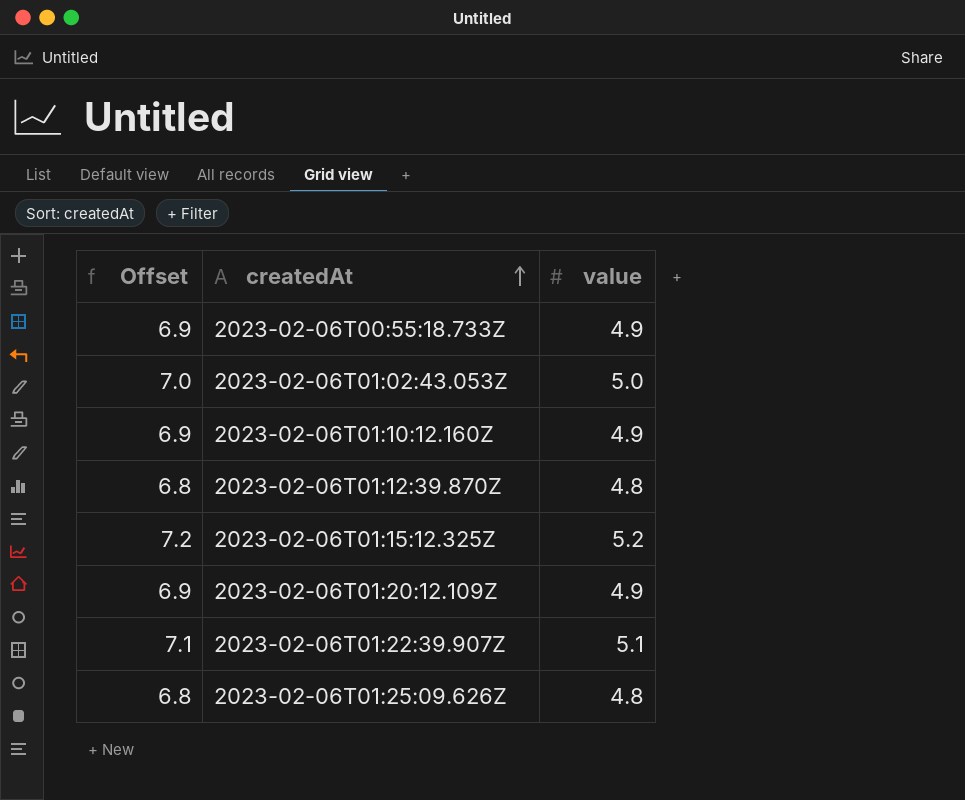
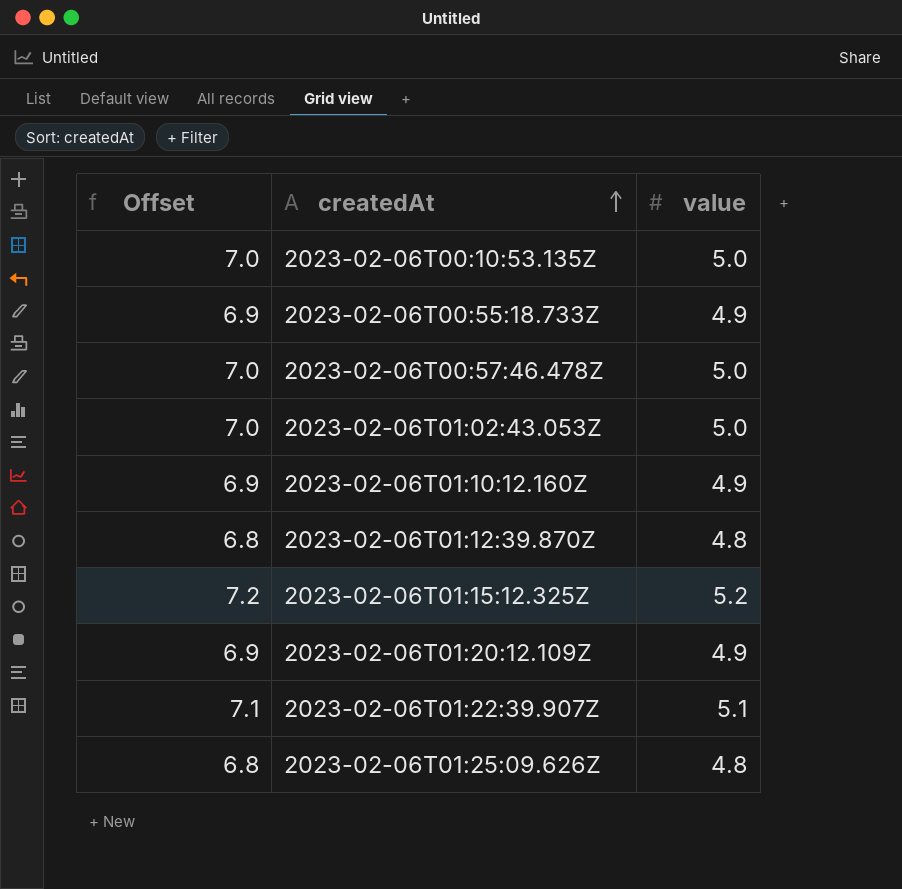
row 2023-02-06T00:10:53.135Z: none -> 7.0 | 5.0
row 2023-02-06T00:57:46.478Z: none -> 7.0 | 5.0

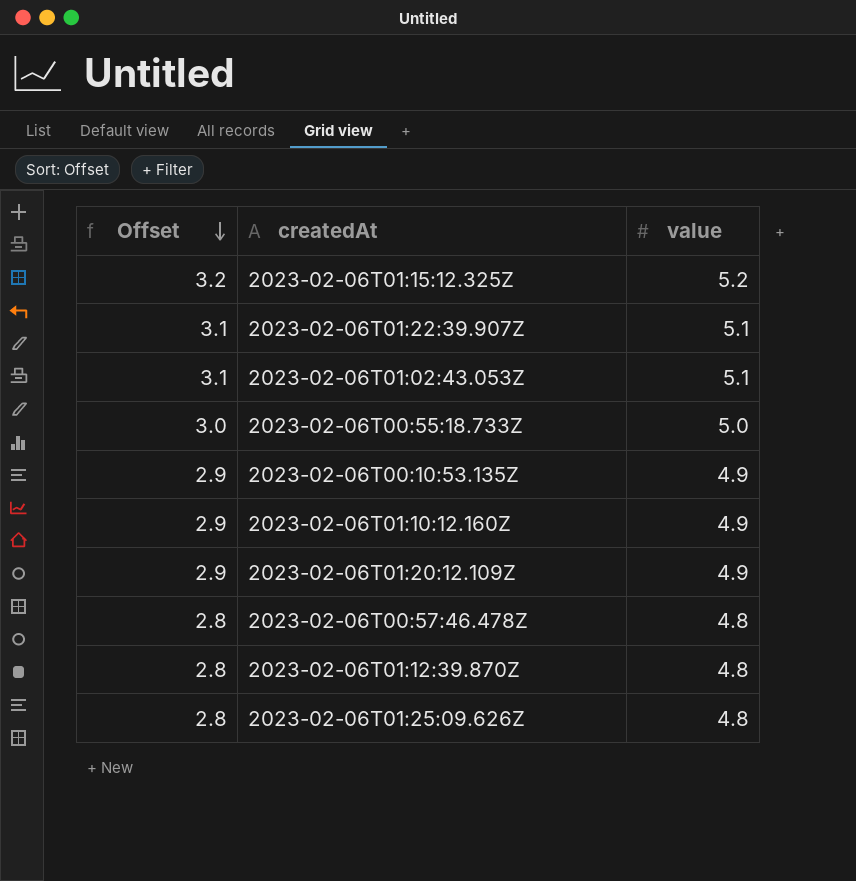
row order: createdAt ascending -> Offset descending
column Offset | formula: [value] + 2 -> [value] - 2
2023-02-06T01:02:43.053Z | value: 5.0 -> 5.1
2023-02-06T00:55:18.733Z | value: 4.9 -> 5.0
2023-02-06T00:10:53.135Z | value: 5.0 -> 4.9
2023-02-06T00:57:46.478Z | value: 5.0 -> 4.8

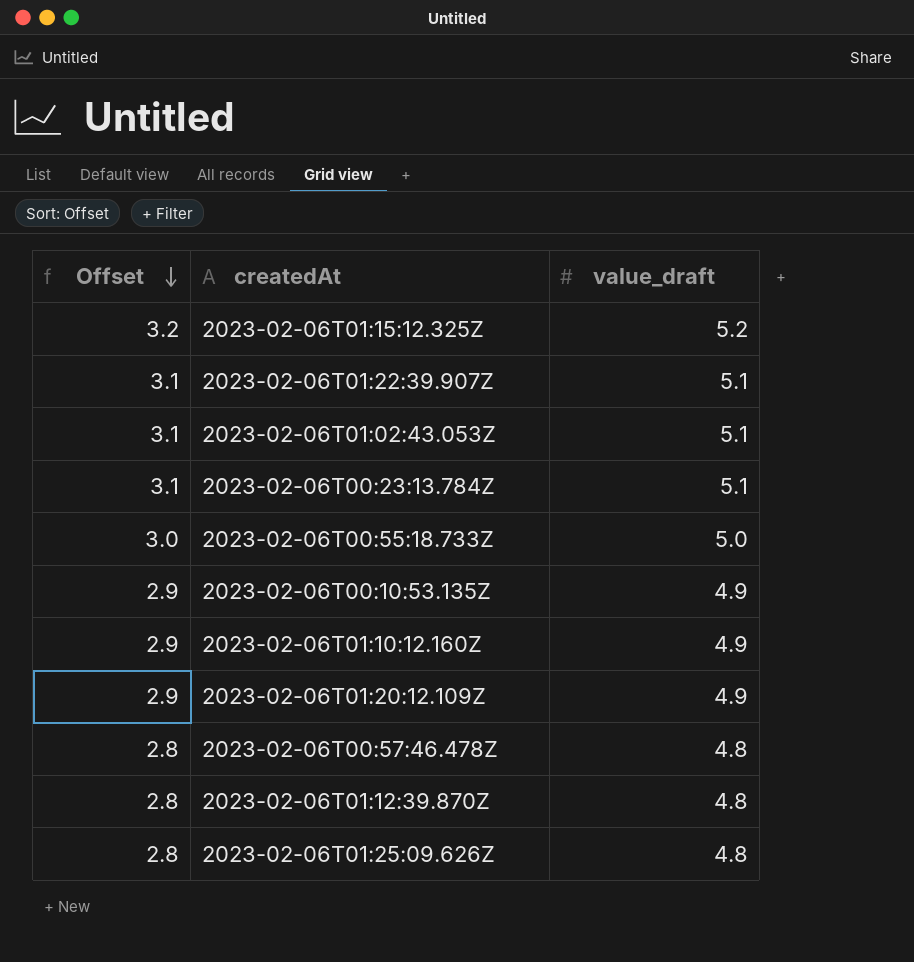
column name: value -> value_draft
row 2023-02-06T00:23:13.784Z: none -> 3.1 | 5.1

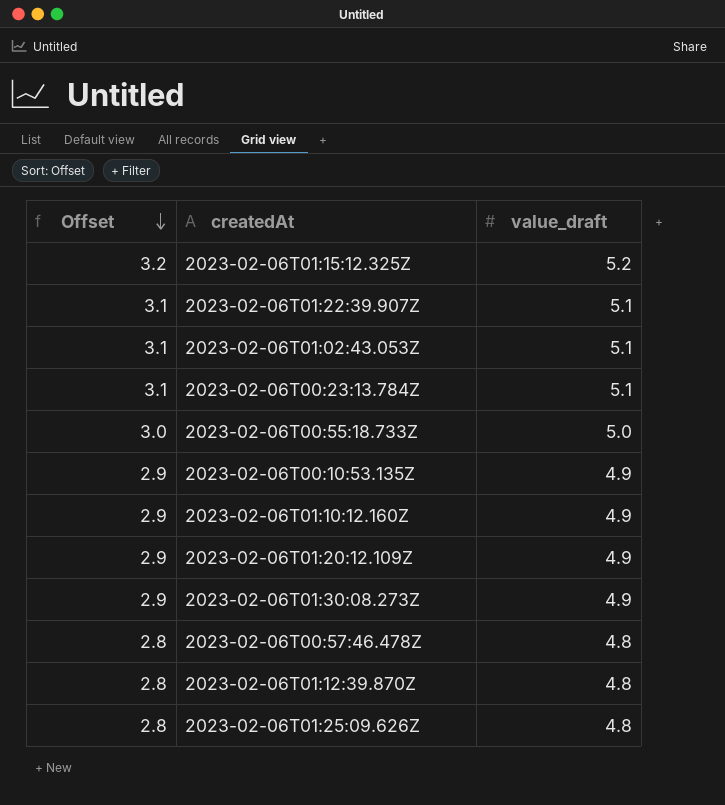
row 2023-02-06T01:30:08.273Z: none -> 2.9 | 4.9

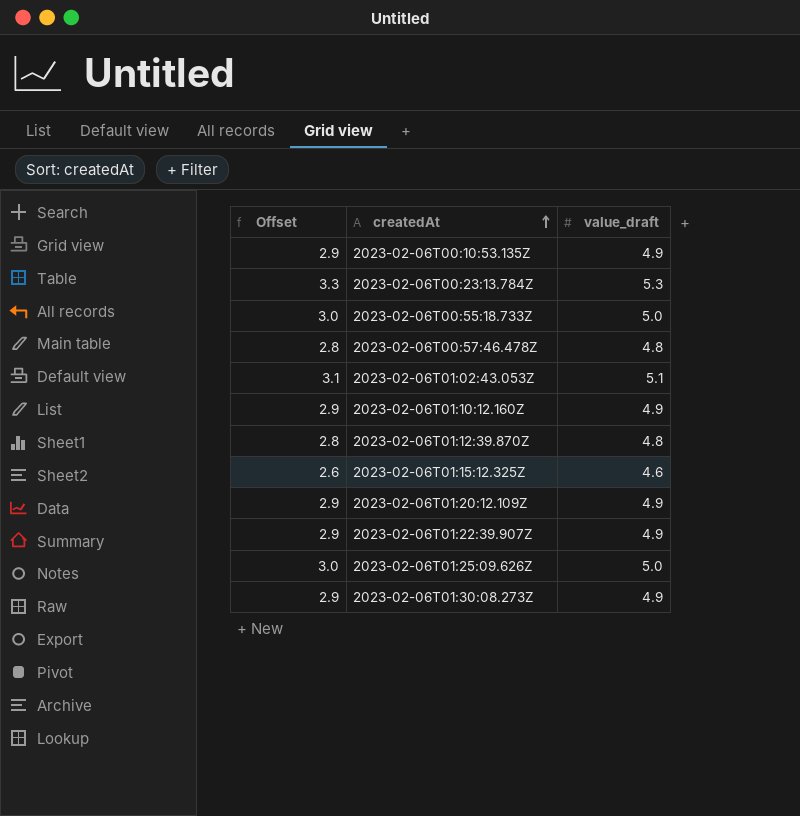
row order: Offset descending -> createdAt ascending
2023-02-06T00:23:13.784Z | Offset: 3.1 -> 3.3
2023-02-06T00:23:13.784Z | value_draft: 5.1 -> 5.3
2023-02-06T01:15:12.325Z | Offset: 3.2 -> 2.6
2023-02-06T01:15:12.325Z | value_draft: 5.2 -> 4.6
2023-02-06T01:22:39.907Z | Offset: 3.1 -> 2.9
2023-02-06T01:22:39.907Z | value_draft: 5.1 -> 4.9
2023-02-06T01:25:09.626Z | Offset: 2.8 -> 3.0
2023-02-06T01:25:09.626Z | value_draft: 4.8 -> 5.0

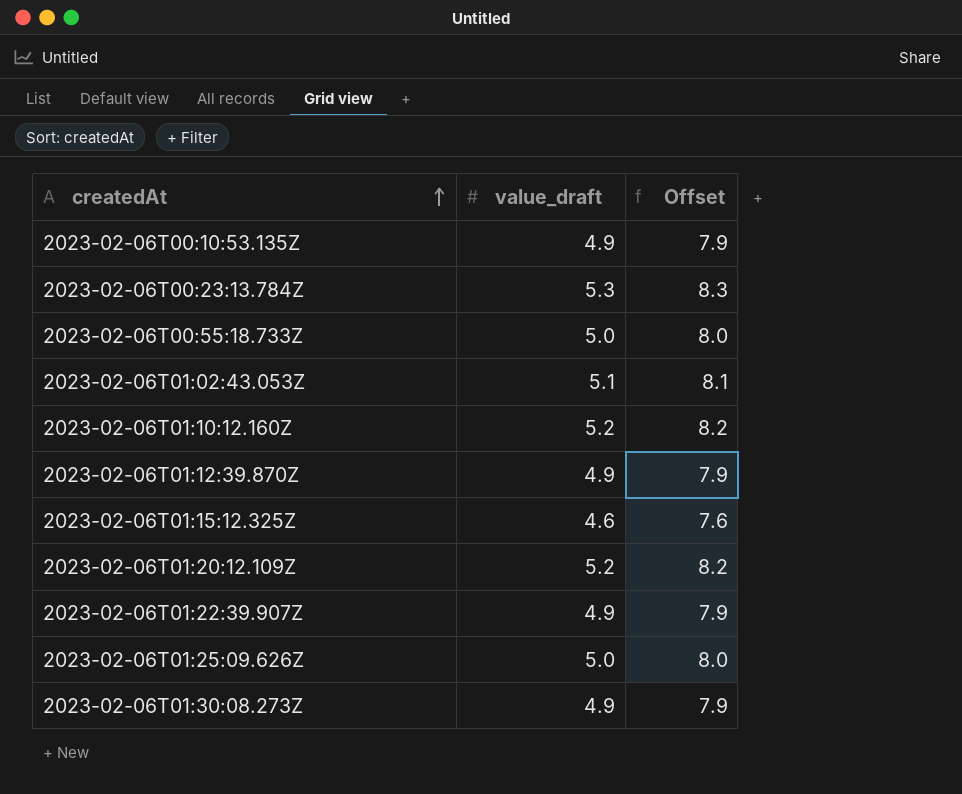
column Offset | formula: [value_draft] - 2 -> [value_draft] + 3
column Offset | position: 1 -> 3
row 2023-02-06T00:57:46.478Z: 2.8 | 4.8 -> none
2023-02-06T01:10:12.160Z | value_draft: 4.9 -> 5.2
2023-02-06T01:12:39.870Z | value_draft: 4.8 -> 4.9
2023-02-06T01:20:12.109Z | value_draft: 4.9 -> 5.2

